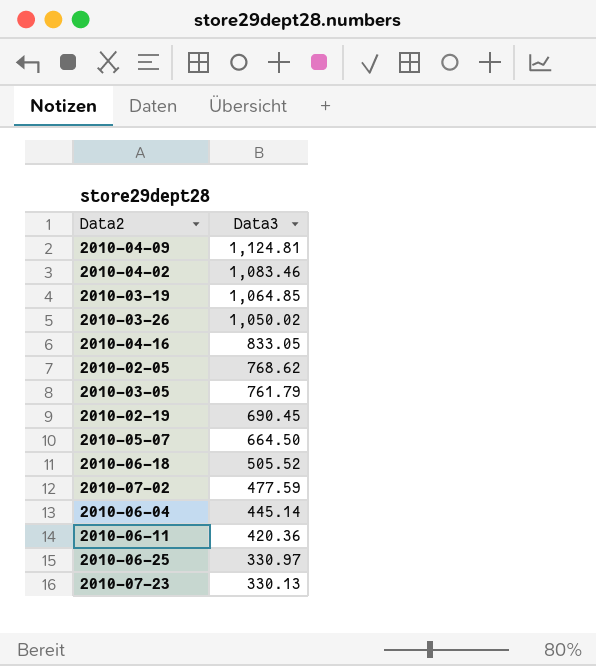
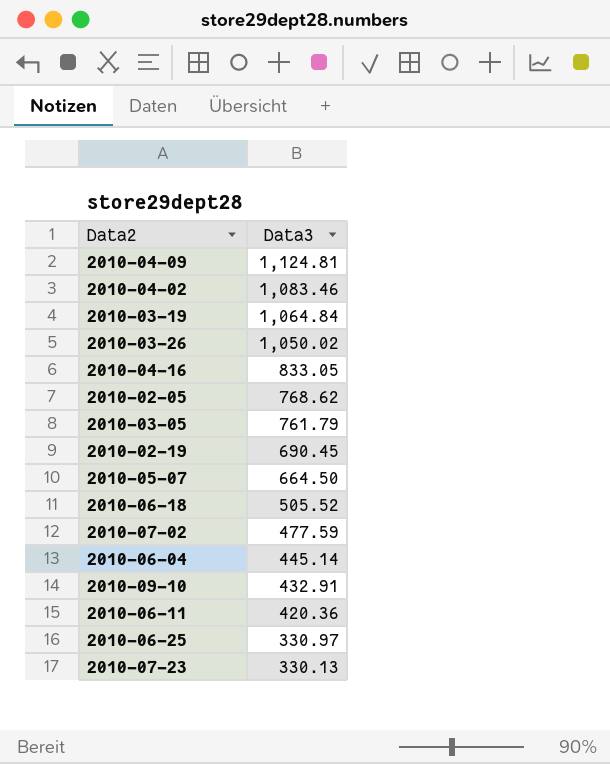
2010-03-19 | Data3: 1,064.85 -> 1,064.84
row 2010-09-10: none -> 432.91

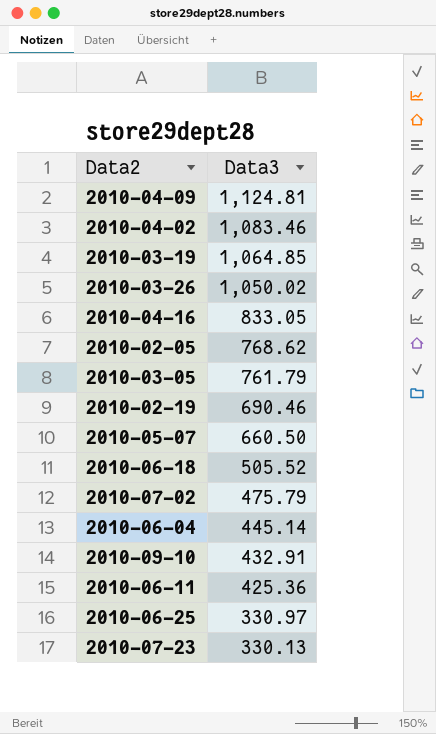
2010-03-19 | Data3: 1,064.84 -> 1,064.85
2010-02-19 | Data3: 690.45 -> 690.46
2010-05-07 | Data3: 664.50 -> 660.50
2010-07-02 | Data3: 477.59 -> 475.79
2010-06-11 | Data3: 420.36 -> 425.36

